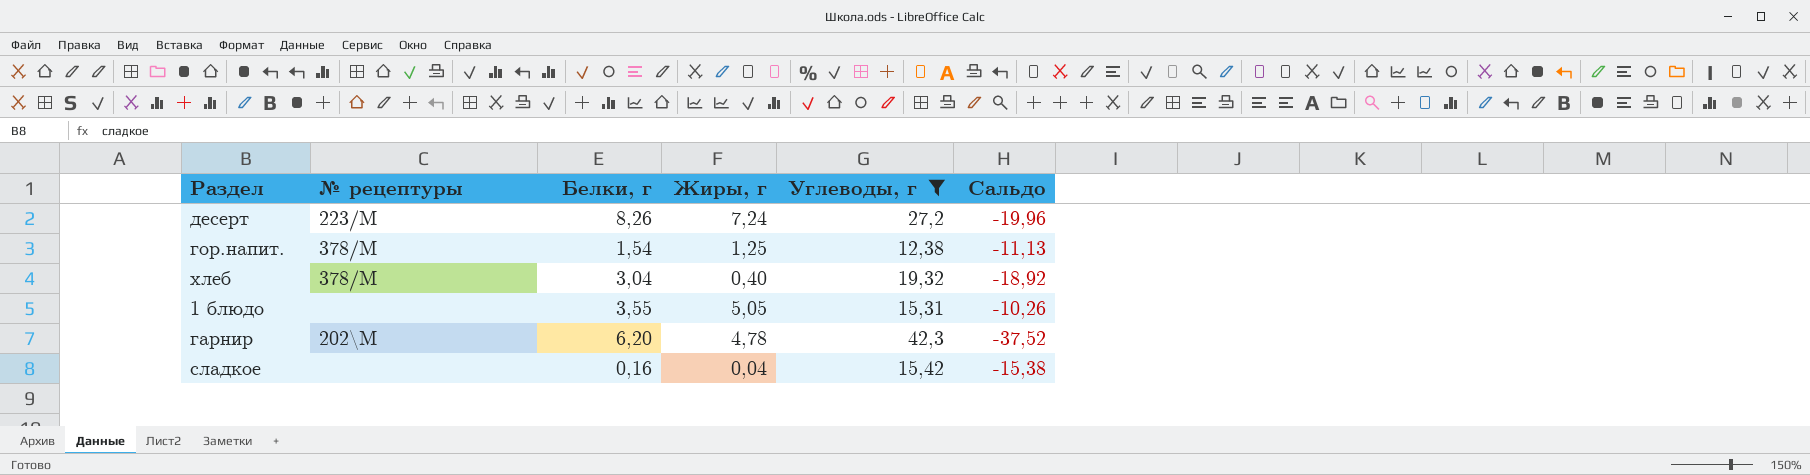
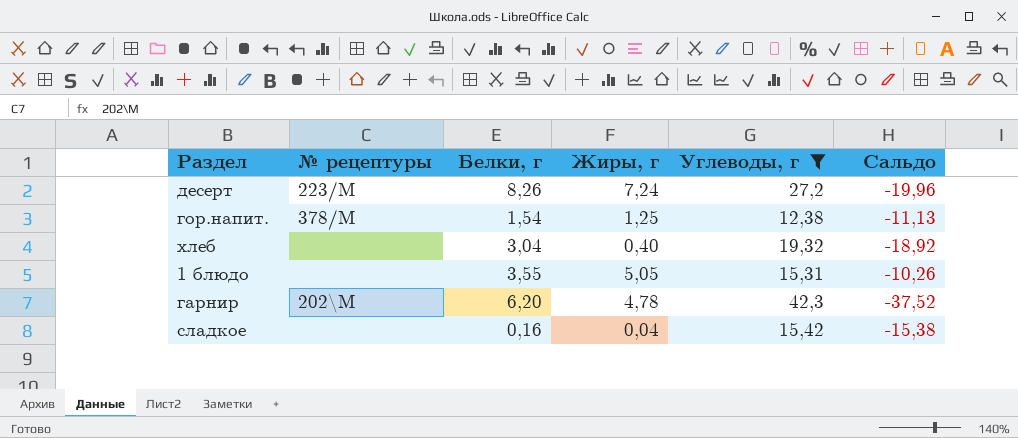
хлеб | № рецептуры: 378/М -> none

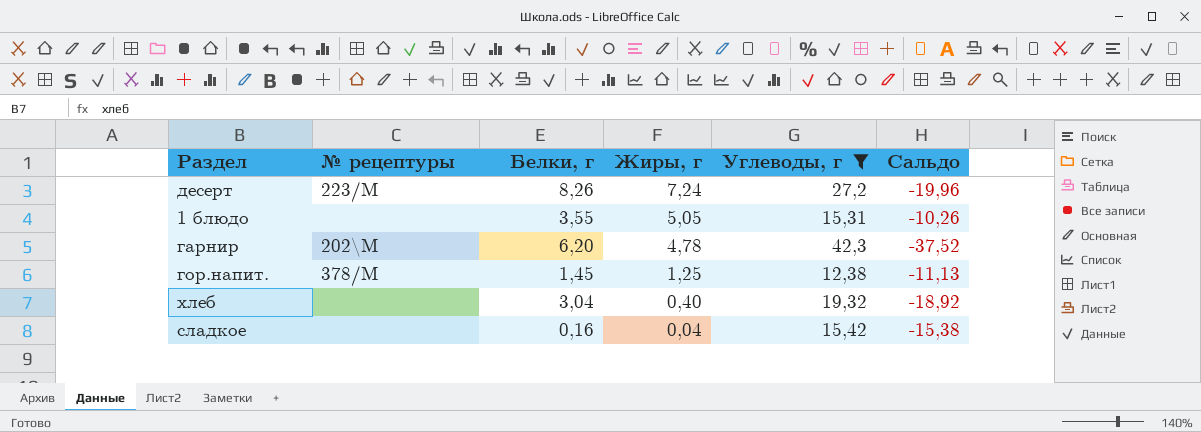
row order: none -> Жиры, г descending
гор.напит. | Белки, г: 1,54 -> 1,45

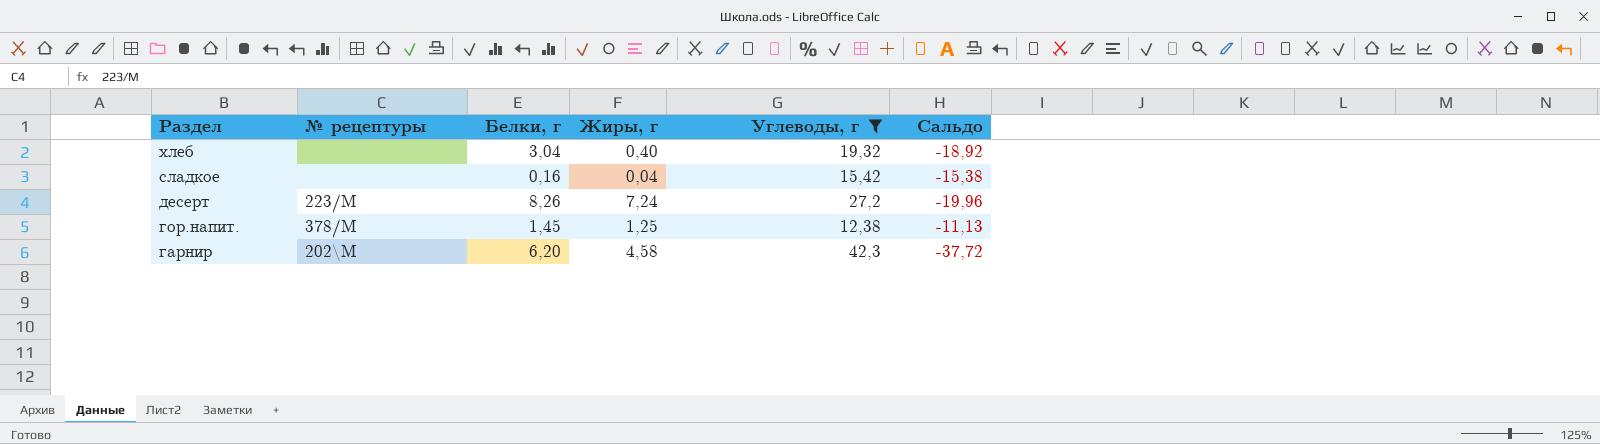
row order: Жиры, г descending -> Раздел descending
row 1 блюдо: none | 3,55 | 5,05 | 15,31 | -10,26 -> none
гарнир | Жиры, г: 4,78 -> 4,58
гарнир | Сальдо: -37,52 -> -37,72

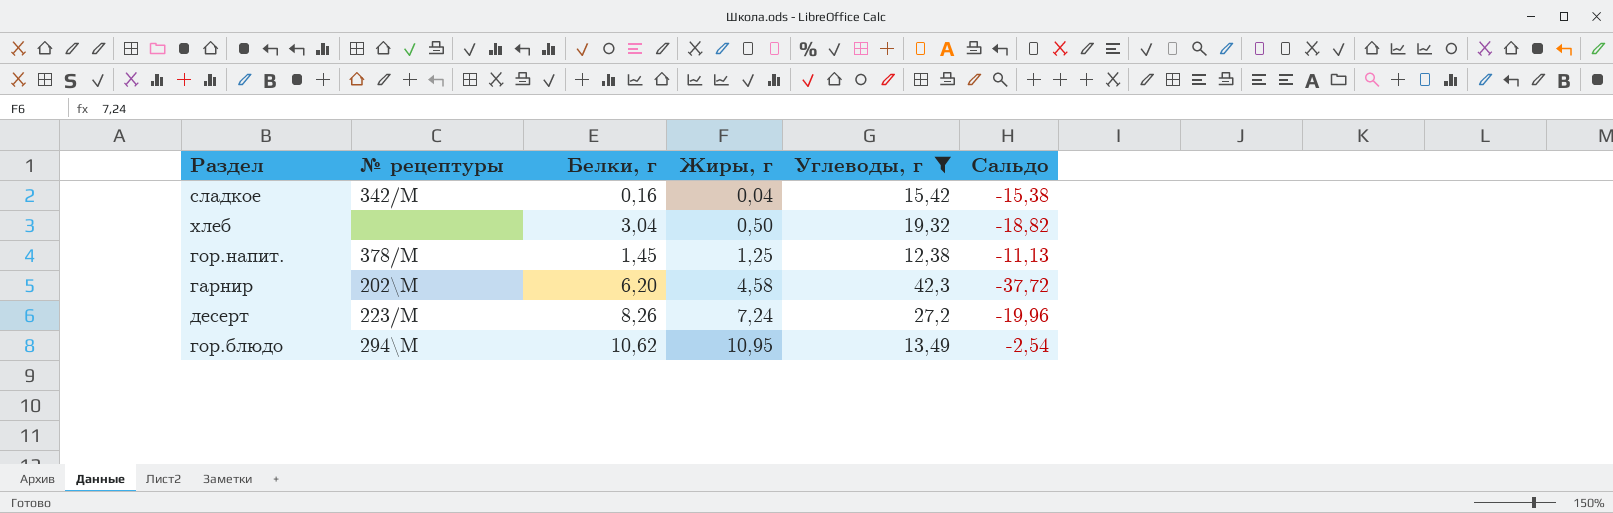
row order: Раздел descending -> Жиры, г ascending
сладкое | № рецептуры: none -> 342/М
хлеб | Жиры, г: 0,40 -> 0,50
хлеб | Сальдо: -18,92 -> -18,82
row гор.блюдо: none -> 294\М | 10,62 | 10,95 | 13,49 | -2,54

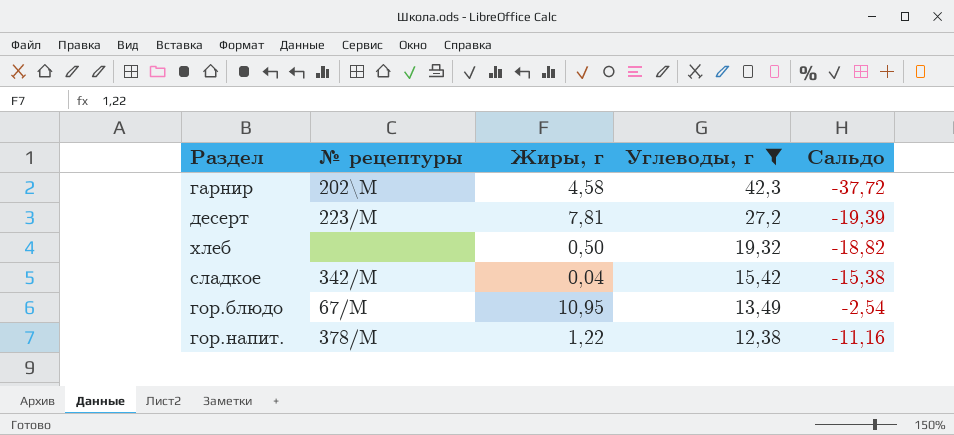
row order: Жиры, г ascending -> Углеводы, г descending
column Белки, г | position: 3 -> none
десерт | Жиры, г: 7,24 -> 7,81
десерт | Сальдо: -19,96 -> -19,39
гор.блюдо | № рецептуры: 294\М -> 67/М
гор.напит. | Жиры, г: 1,25 -> 1,22
гор.напит. | Сальдо: -11,13 -> -11,16

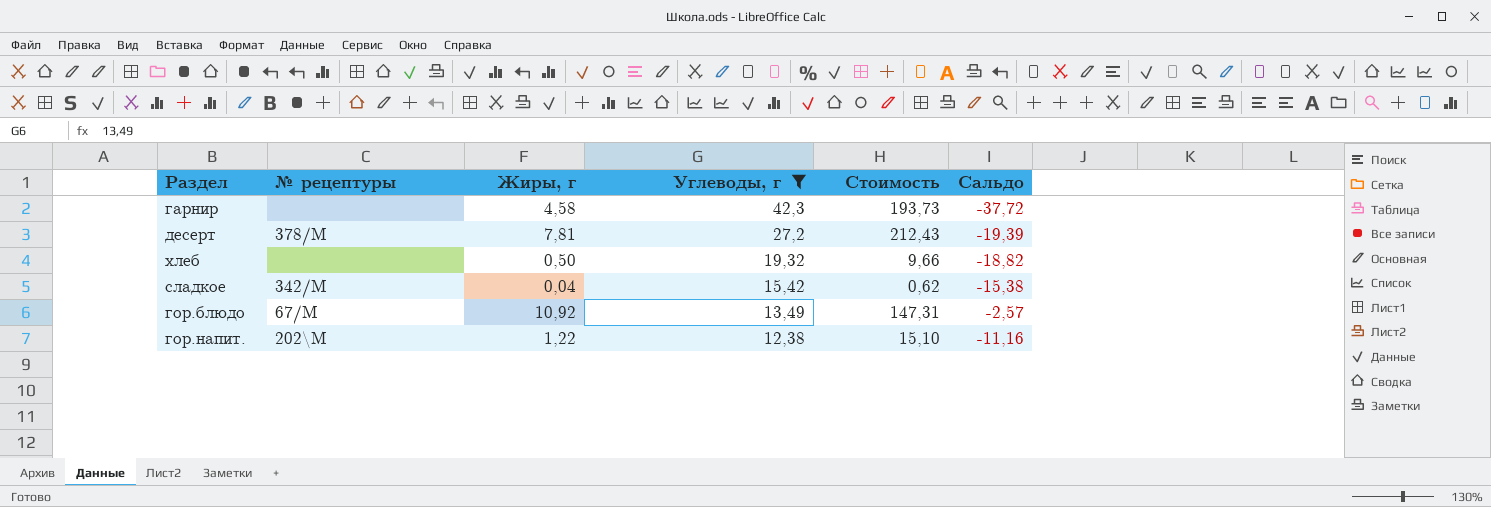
column Стоимость | formula: none -> [Жиры, г] * [Углеводы, г]
гарнир | № рецептуры: 202\М -> none
десерт | № рецептуры: 223/М -> 378/М
гор.блюдо | Жиры, г: 10,95 -> 10,92
гор.блюдо | Сальдо: -2,54 -> -2,57
гор.напит. | № рецептуры: 378/М -> 202\М

